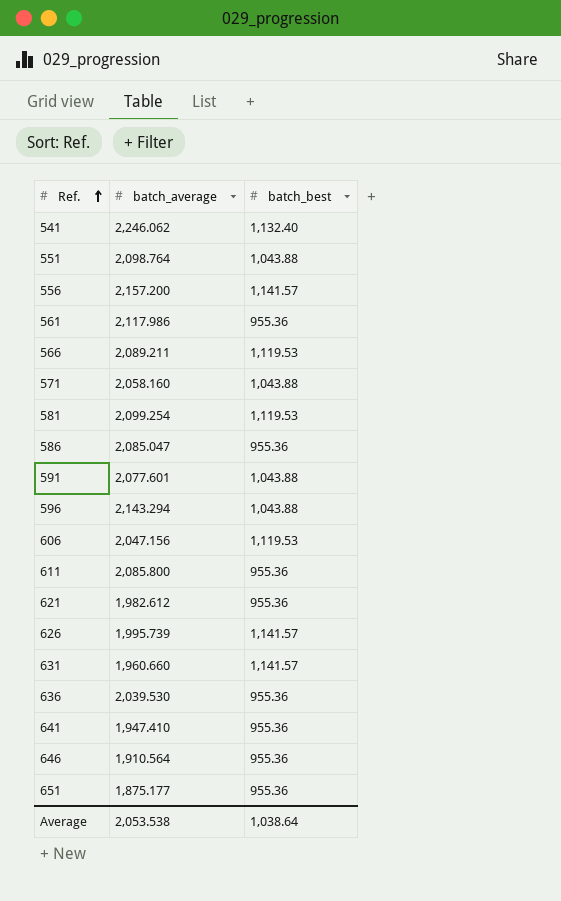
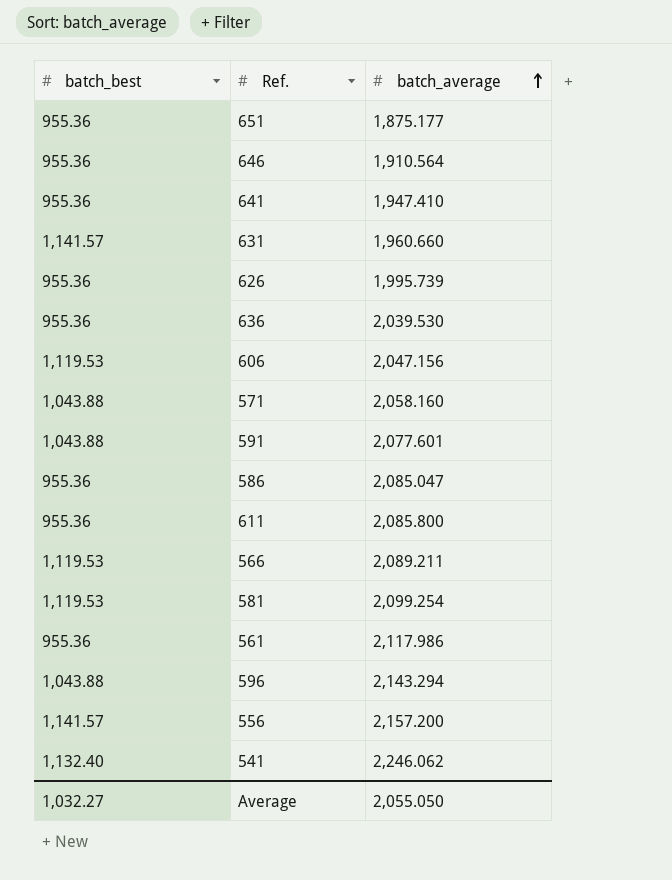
row order: Ref. ascending -> batch_average ascending
column batch_best | position: 3 -> 1
row 551: 2,098.764 | 1,043.88 -> none
row 621: 1,982.612 | 955.36 -> none
626 | batch_best: 1,141.57 -> 955.36
Average | batch_best: 1,038.64 -> 1,032.27
Average | batch_average: 2,053.538 -> 2,055.050

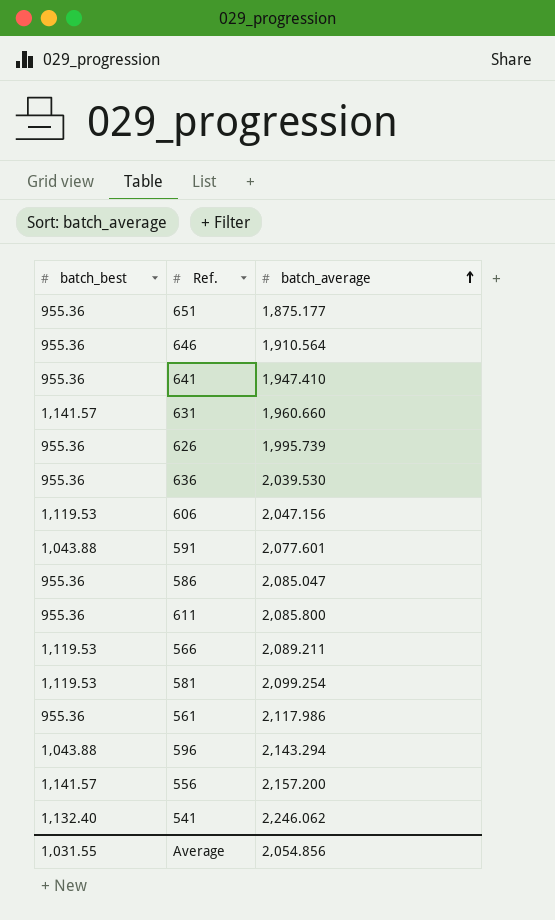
row 571: 1,043.88 | 2,058.160 -> none
Average | batch_best: 1,032.27 -> 1,031.55
Average | batch_average: 2,055.050 -> 2,054.856

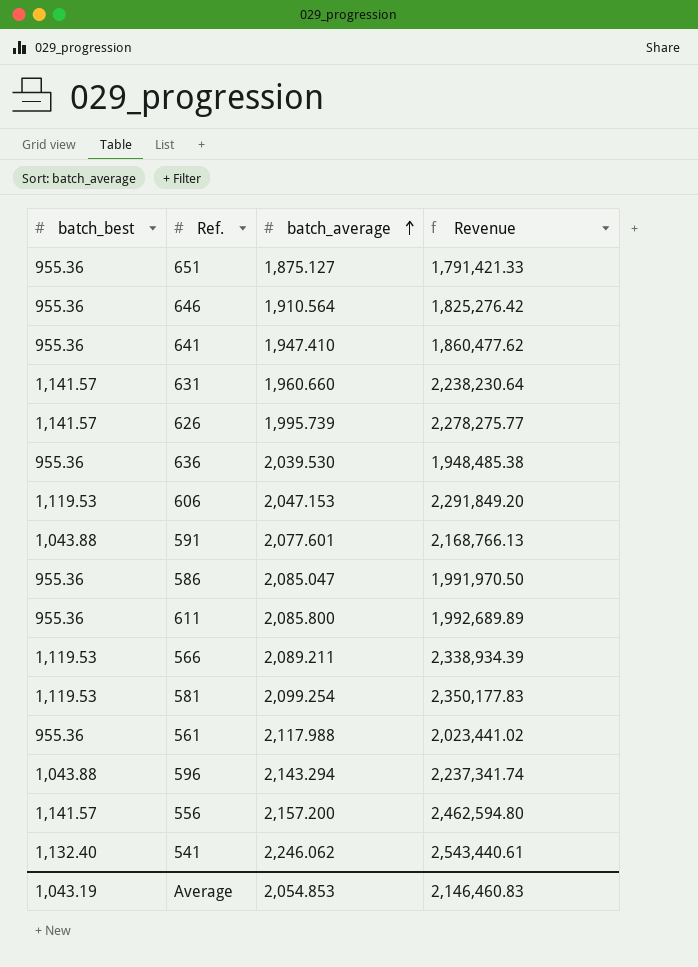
column Revenue | formula: none -> [batch_best] * [batch_average]
651 | batch_average: 1,875.177 -> 1,875.127
626 | batch_best: 955.36 -> 1,141.57
606 | batch_average: 2,047.156 -> 2,047.153
561 | batch_average: 2,117.986 -> 2,117.988
Average | batch_best: 1,031.55 -> 1,043.19
Average | batch_average: 2,054.856 -> 2,054.853

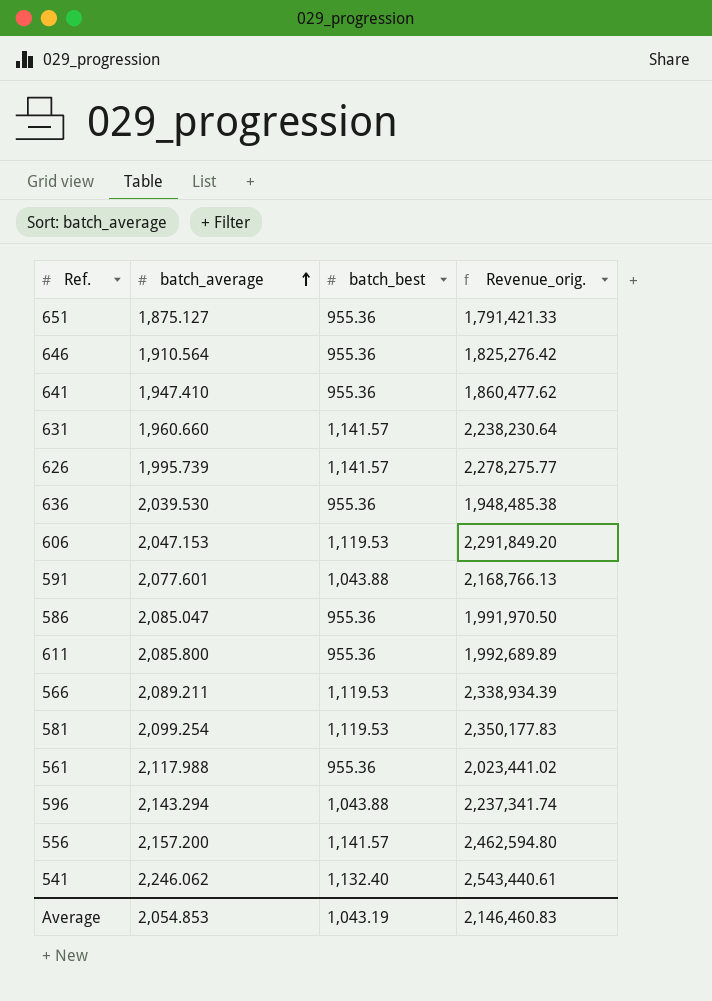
column batch_best | position: 1 -> 3
column name: Revenue -> Revenue_orig.

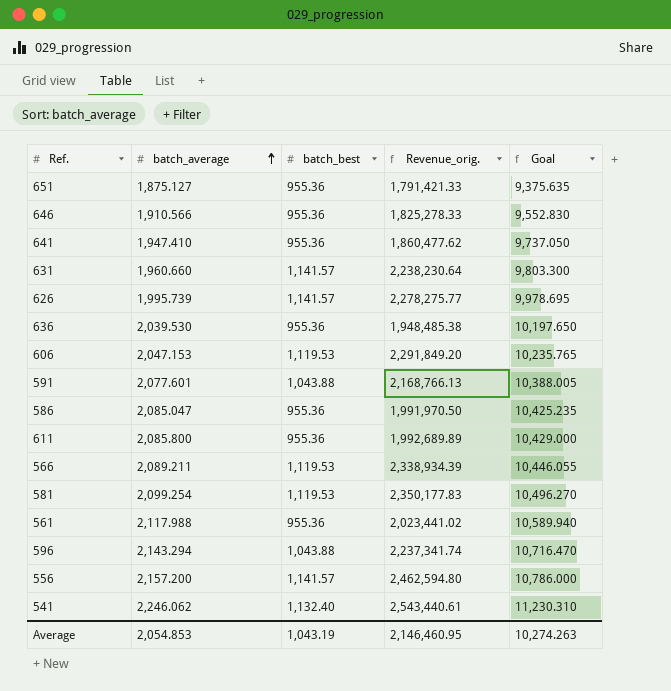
column Goal | formula: none -> [batch_average] * 5
646 | batch_average: 1,910.564 -> 1,910.566
646 | Revenue_orig.: 1,825,276.42 -> 1,825,278.33
Average | Revenue_orig.: 2,146,460.83 -> 2,146,460.95

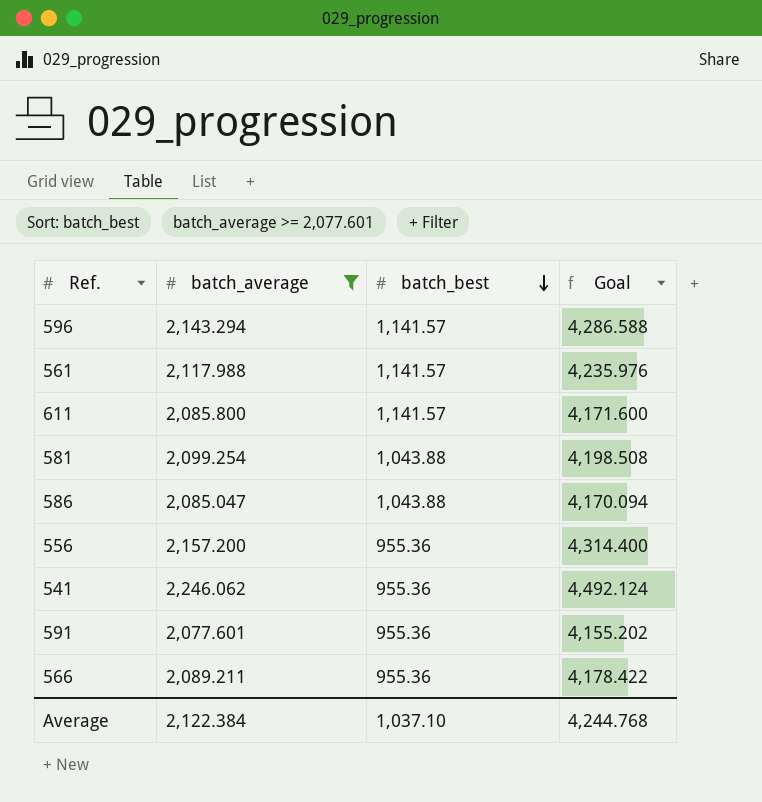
filter: none -> batch_average >= 2,077.601
row order: batch_average ascending -> batch_best descending
column Revenue_orig. | formula: [batch_average] * [batch_best] -> none
column Goal | formula: [batch_average] * 5 -> [batch_average] * 2
596 | batch_best: 1,043.88 -> 1,141.57
561 | batch_best: 955.36 -> 1,141.57
611 | batch_best: 955.36 -> 1,141.57
581 | batch_best: 1,119.53 -> 1,043.88
586 | batch_best: 955.36 -> 1,043.88
556 | batch_best: 1,141.57 -> 955.36
541 | batch_best: 1,132.40 -> 955.36
591 | batch_best: 1,043.88 -> 955.36
566 | batch_best: 1,119.53 -> 955.36
Average | batch_average: 2,054.853 -> 2,122.384
Average | batch_best: 1,043.19 -> 1,037.10
Average | Goal: 10,274.263 -> 4,244.768

